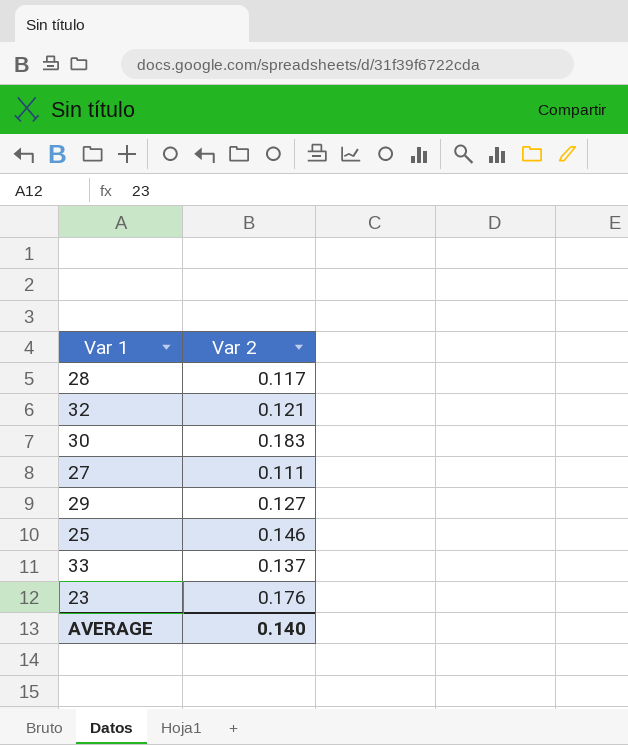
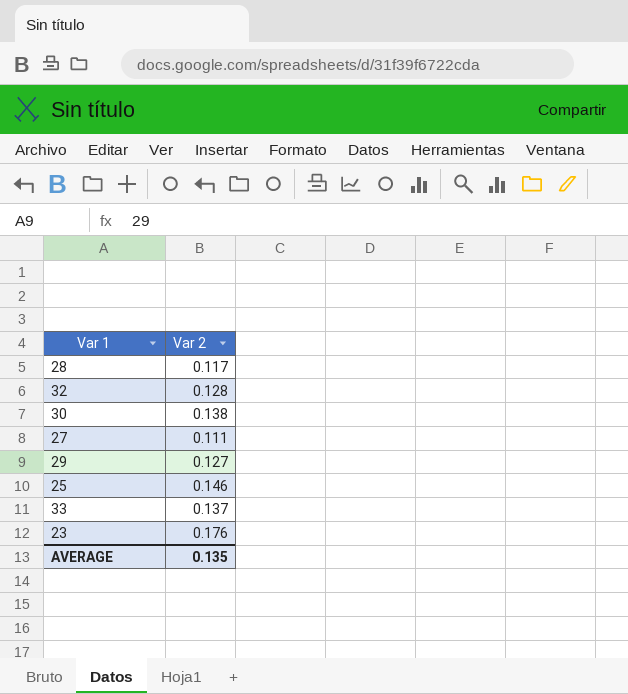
32 | Var 2: 0.121 -> 0.128
30 | Var 2: 0.183 -> 0.138
AVERAGE | Var 2: 0.140 -> 0.135

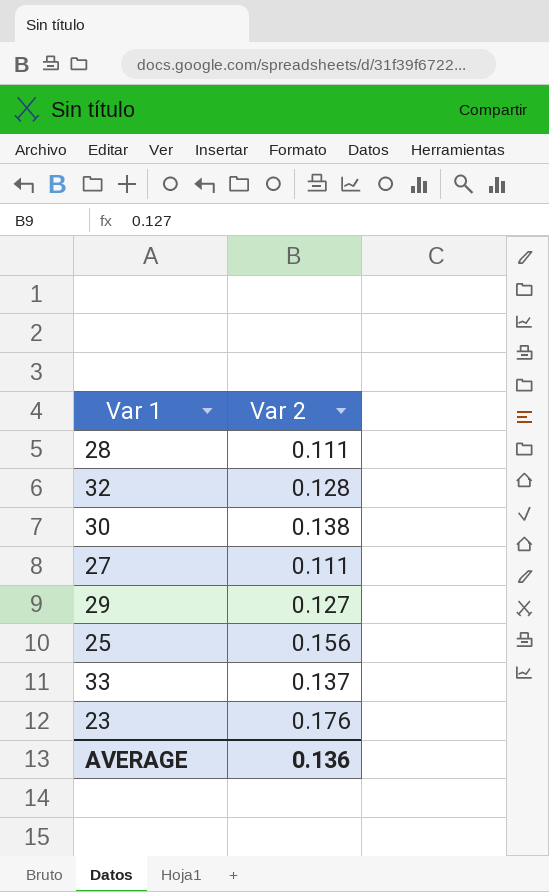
28 | Var 2: 0.117 -> 0.111
25 | Var 2: 0.146 -> 0.156
AVERAGE | Var 2: 0.135 -> 0.136

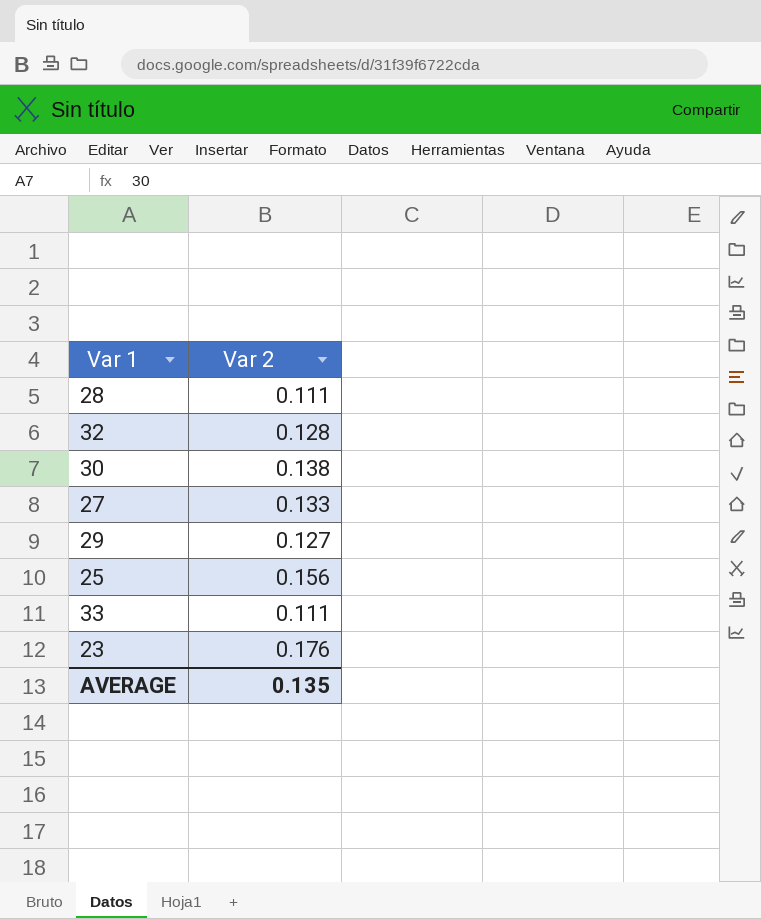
27 | Var 2: 0.111 -> 0.133
33 | Var 2: 0.137 -> 0.111
AVERAGE | Var 2: 0.136 -> 0.135

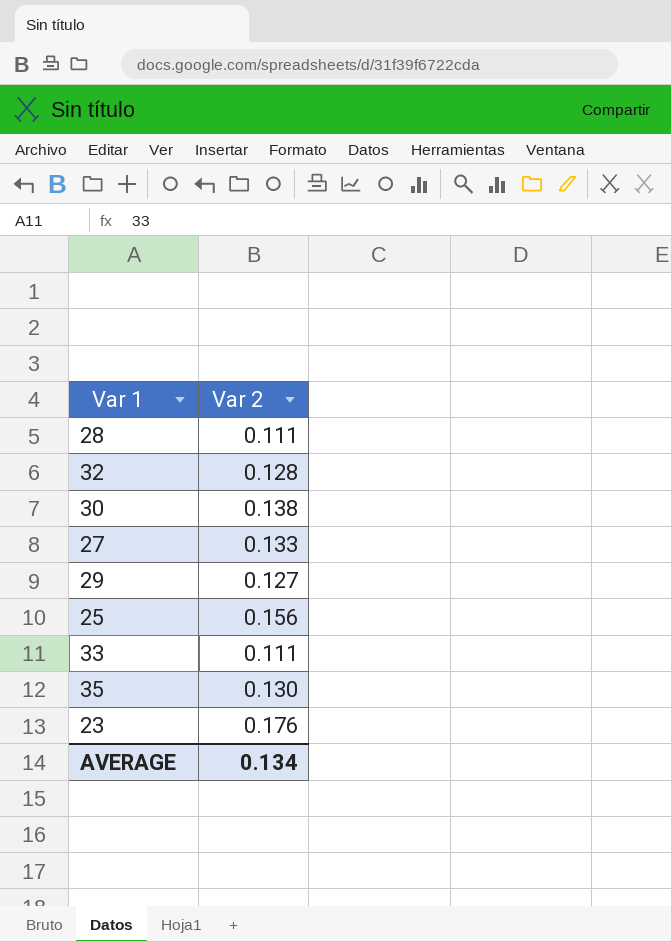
row 35: none -> 0.130
AVERAGE | Var 2: 0.135 -> 0.134

